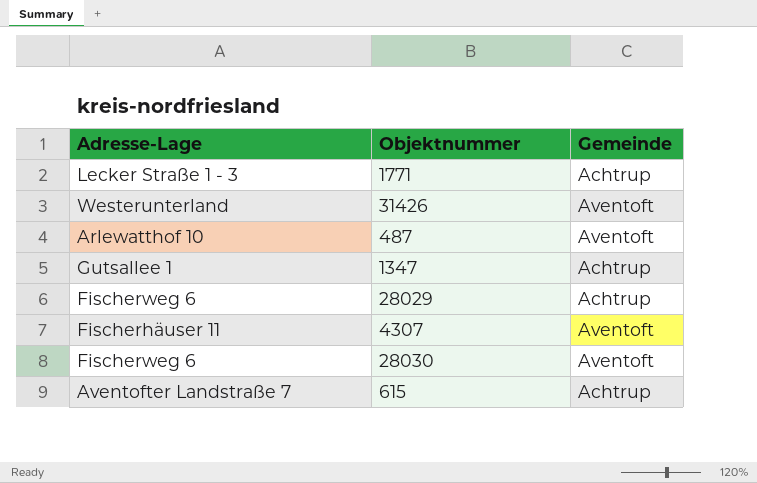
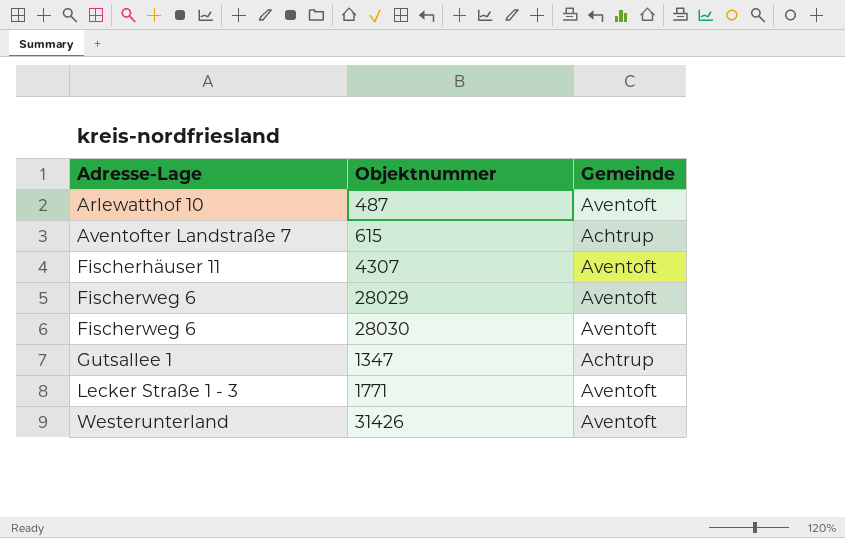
row order: none -> Adresse-Lage ascending
28029 | Gemeinde: Achtrup -> Aventoft
1771 | Gemeinde: Achtrup -> Aventoft

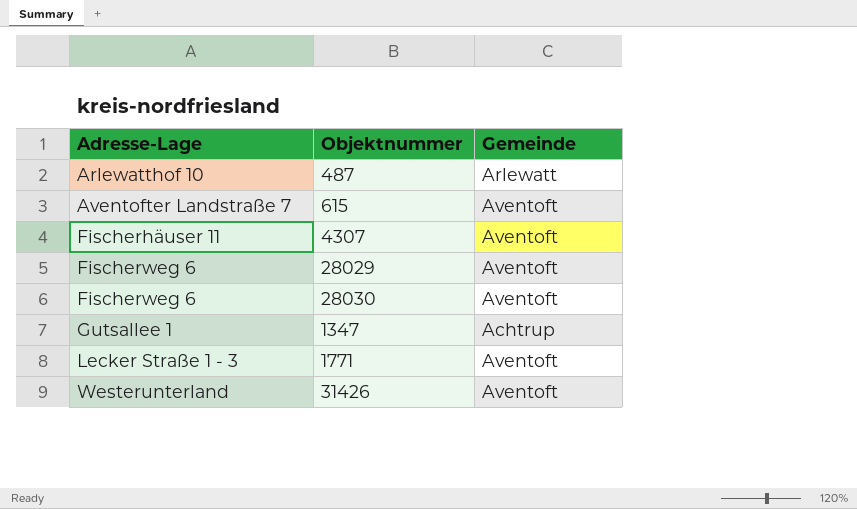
487 | Gemeinde: Aventoft -> Arlewatt
615 | Gemeinde: Achtrup -> Aventoft

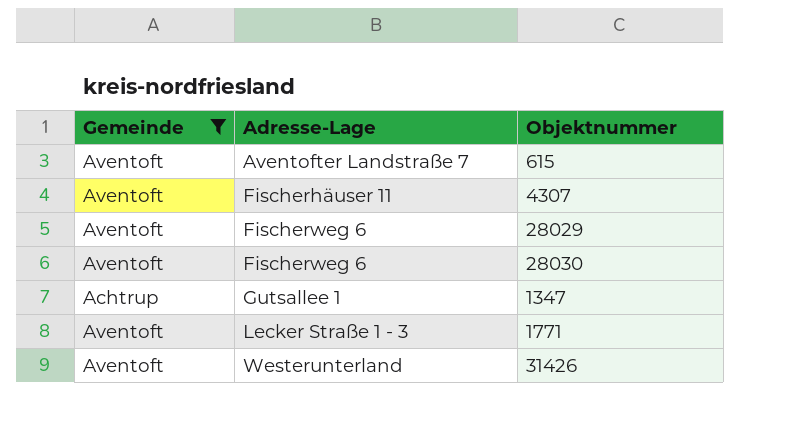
filter: none -> Gemeinde != Arlewatt
column Gemeinde | position: 3 -> 1

